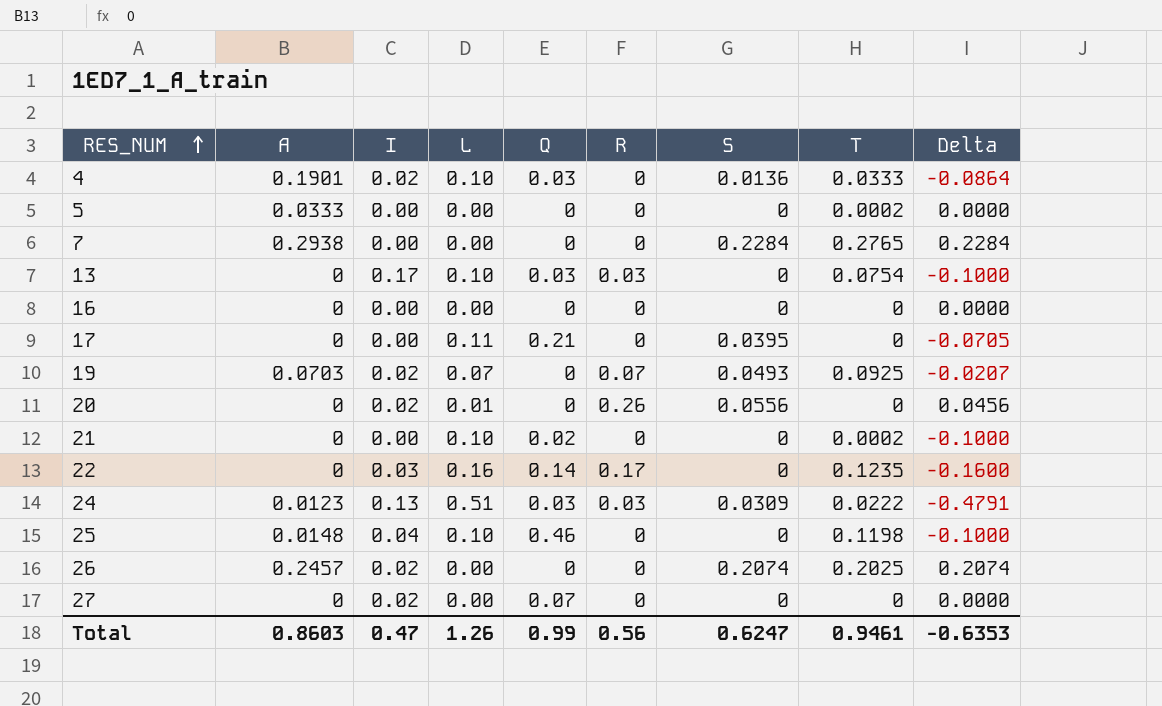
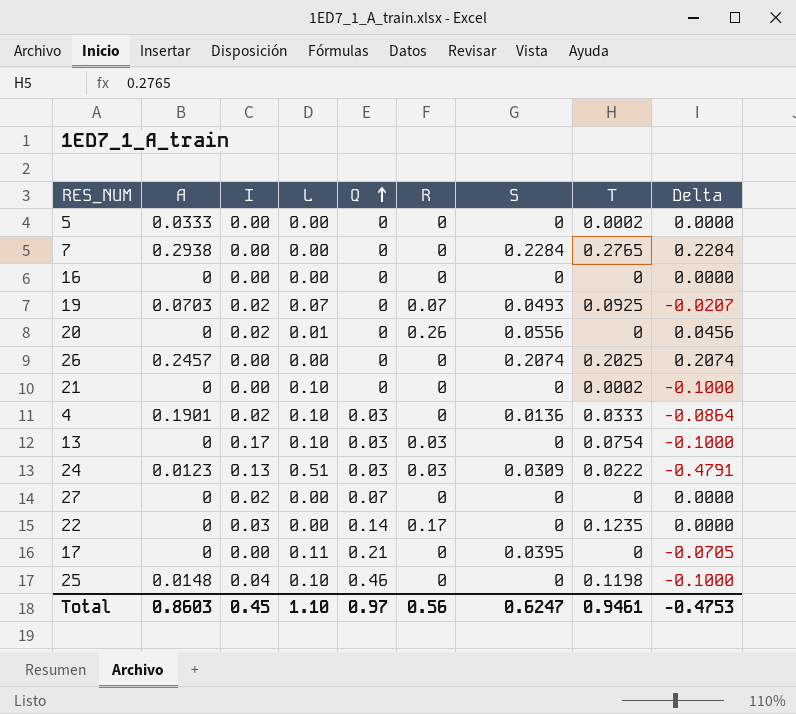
row order: RES_NUM ascending -> Q ascending
26 | I: 0.02 -> 0.00
21 | Q: 0.02 -> 0
22 | L: 0.16 -> 0.00
22 | Delta: -0.1600 -> 0.0000
Total | I: 0.47 -> 0.45
Total | L: 1.26 -> 1.10
Total | Q: 0.99 -> 0.97
Total | Delta: -0.6353 -> -0.4753

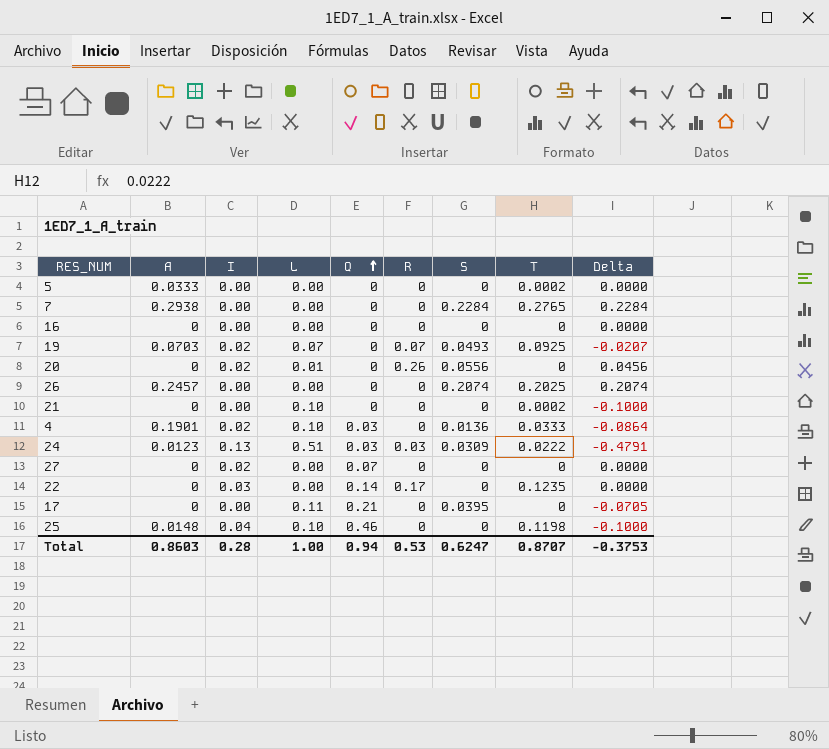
row 13: 0 | 0.17 | 0.10 | 0.03 | 0.03 | 0 | 0.0754 | -0.1000 -> none
Total | I: 0.45 -> 0.28
Total | L: 1.10 -> 1.00
Total | Q: 0.97 -> 0.94
Total | R: 0.56 -> 0.53
Total | T: 0.9461 -> 0.8707
Total | Delta: -0.4753 -> -0.3753

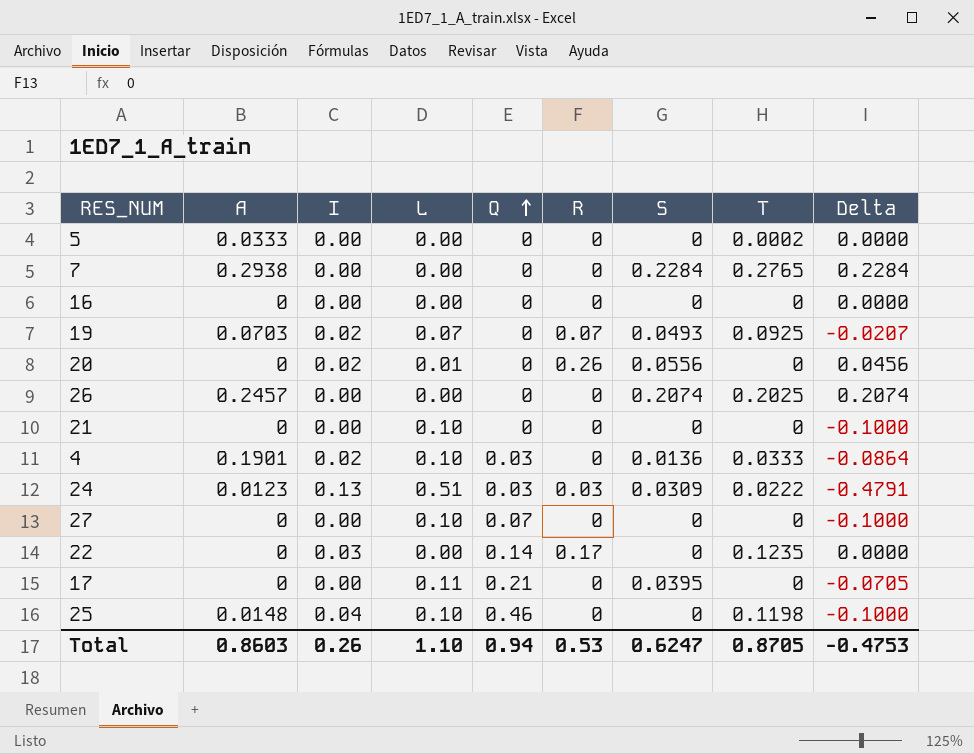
21 | T: 0.0002 -> 0
27 | I: 0.02 -> 0.00
27 | L: 0.00 -> 0.10
27 | Delta: 0.0000 -> -0.1000
Total | I: 0.28 -> 0.26
Total | L: 1.00 -> 1.10
Total | T: 0.8707 -> 0.8705
Total | Delta: -0.3753 -> -0.4753

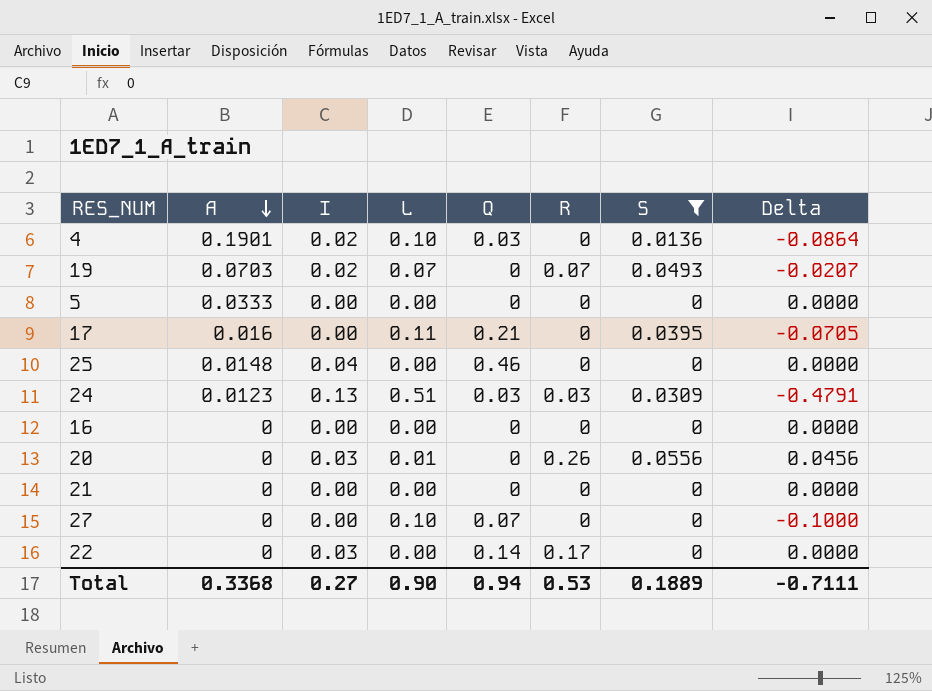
filter: none -> S <= 0.0556
row order: Q ascending -> A descending
column T | position: 8 -> none
17 | A: 0 -> 0.016
25 | L: 0.10 -> 0.00
25 | Delta: -0.1000 -> 0.0000
20 | I: 0.02 -> 0.03
21 | L: 0.10 -> 0.00
21 | Delta: -0.1000 -> 0.0000
Total | A: 0.8603 -> 0.3368
Total | I: 0.26 -> 0.27
Total | L: 1.10 -> 0.90
Total | S: 0.6247 -> 0.1889
Total | Delta: -0.4753 -> -0.7111

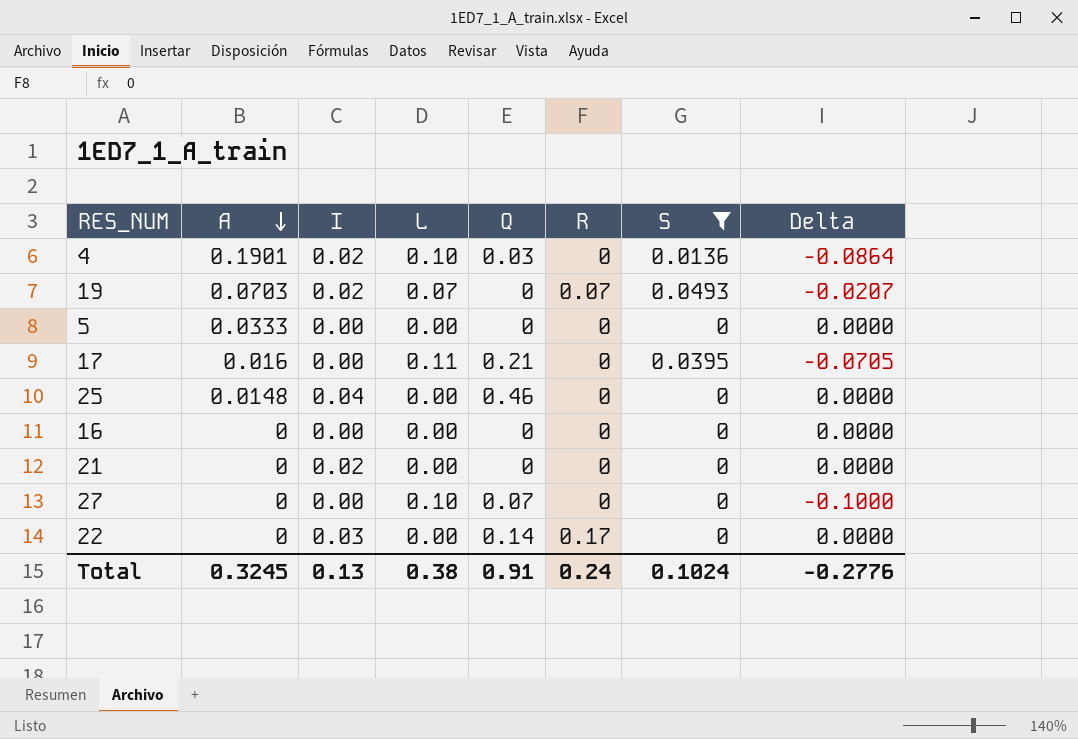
row 24: 0.0123 | 0.13 | 0.51 | 0.03 | 0.03 | 0.0309 | -0.4791 -> none
row 20: 0 | 0.03 | 0.01 | 0 | 0.26 | 0.0556 | 0.0456 -> none
21 | I: 0.00 -> 0.02
Total | A: 0.3368 -> 0.3245
Total | I: 0.27 -> 0.13
Total | L: 0.90 -> 0.38
Total | Q: 0.94 -> 0.91
Total | R: 0.53 -> 0.24
Total | S: 0.1889 -> 0.1024
Total | Delta: -0.7111 -> -0.2776

